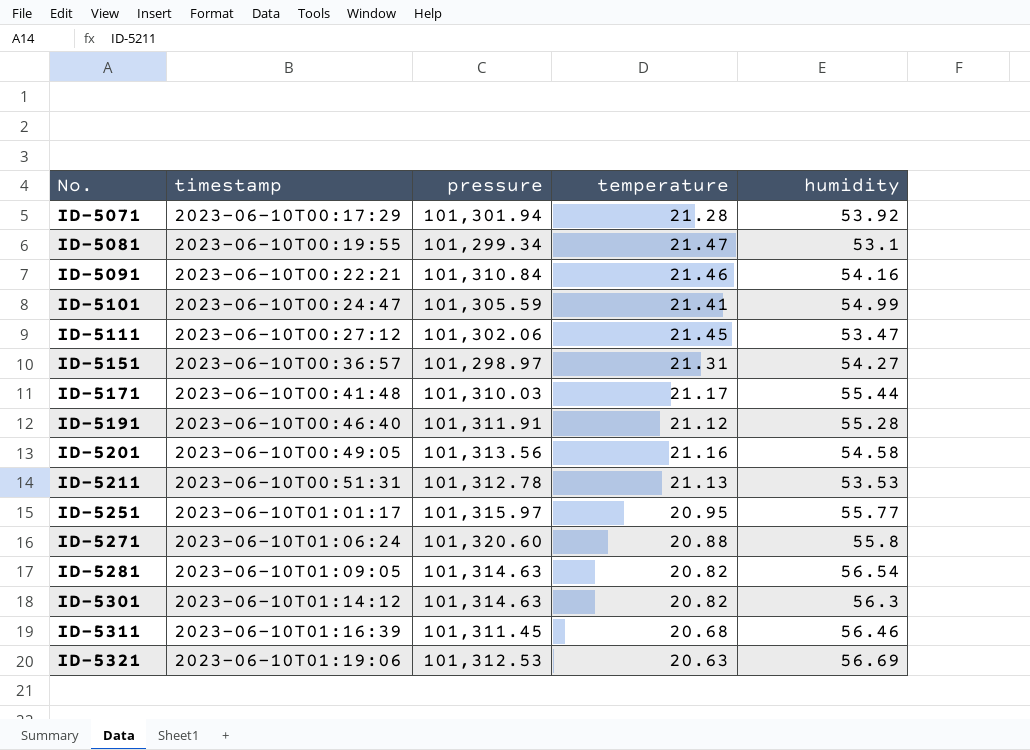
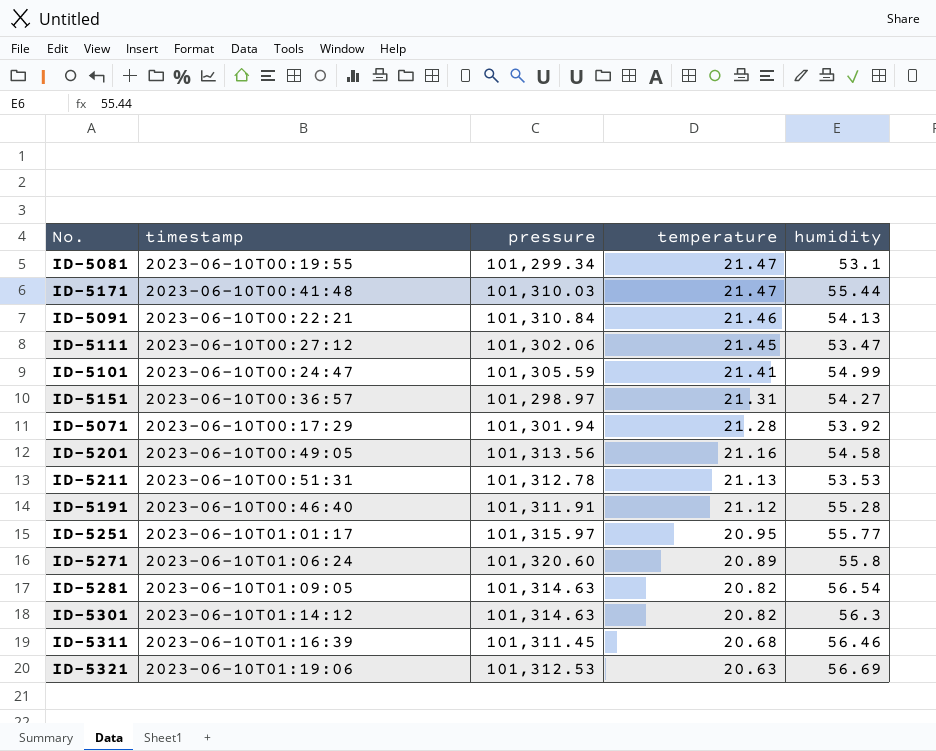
row order: No. ascending -> temperature descending
ID-5171 | temperature: 21.17 -> 21.47
ID-5091 | humidity: 54.16 -> 54.13
ID-5271 | temperature: 20.88 -> 20.89

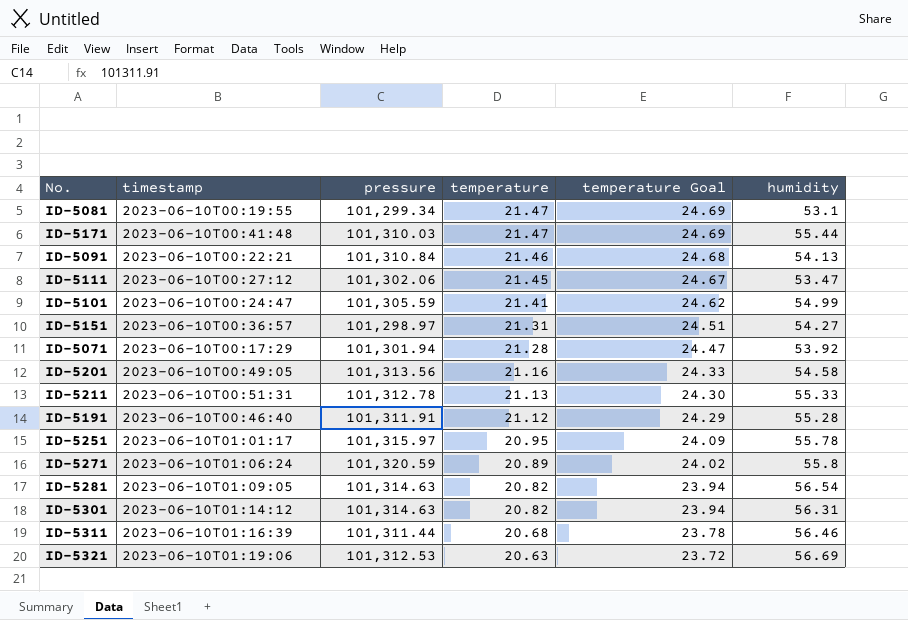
column temperature Goal | formula: none -> [temperature] * 1.15
ID-5211 | humidity: 53.53 -> 55.33
ID-5251 | humidity: 55.77 -> 55.78
ID-5271 | pressure: 101,320.60 -> 101,320.59
ID-5301 | humidity: 56.3 -> 56.31
ID-5311 | pressure: 101,311.45 -> 101,311.44

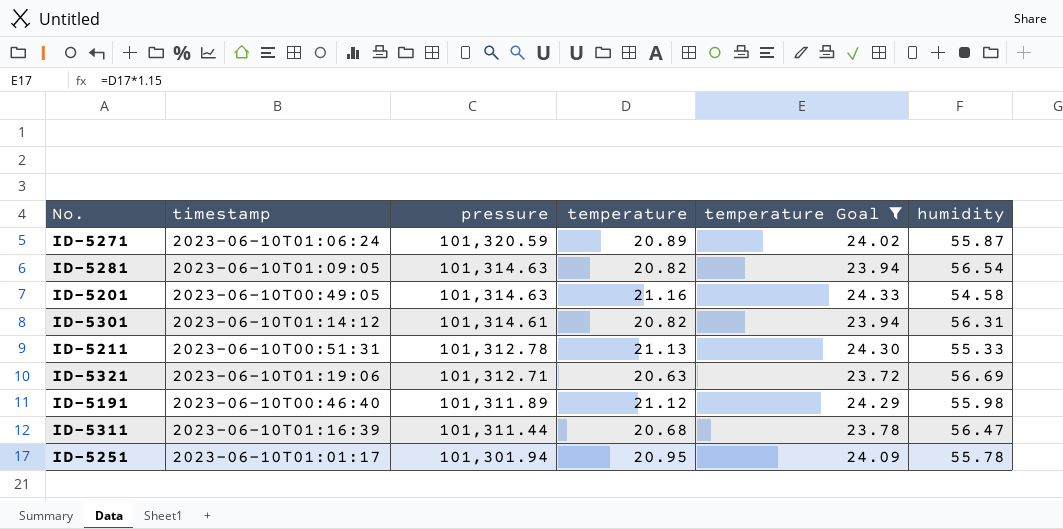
filter: none -> temperature Goal <= 24.33
row order: temperature descending -> pressure descending
ID-5271 | humidity: 55.8 -> 55.87
ID-5201 | pressure: 101,313.56 -> 101,314.63
ID-5301 | pressure: 101,314.63 -> 101,314.61
ID-5321 | pressure: 101,312.53 -> 101,312.71
ID-5191 | pressure: 101,311.91 -> 101,311.89
ID-5191 | humidity: 55.28 -> 55.98
ID-5311 | humidity: 56.46 -> 56.47
ID-5251 | pressure: 101,315.97 -> 101,301.94

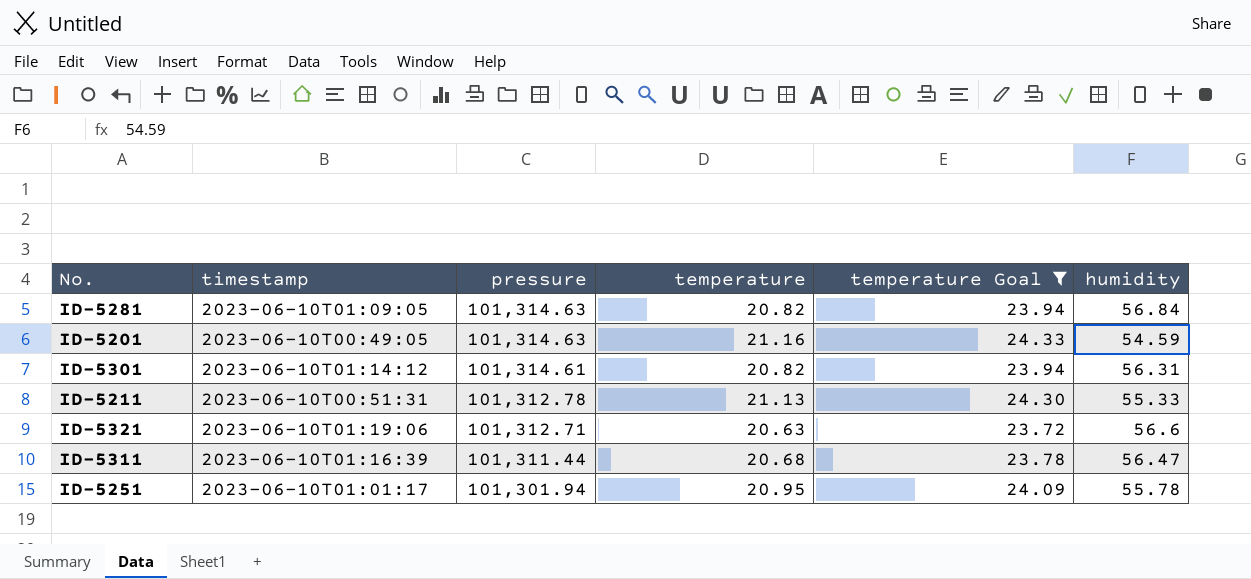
row ID-5271: 2023-06-10T01:06:24 | 101,320.59 | 20.89 | 24.02 | 55.87 -> none
row ID-5191: 2023-06-10T00:46:40 | 101,311.89 | 21.12 | 24.29 | 55.98 -> none
ID-5281 | humidity: 56.54 -> 56.84
ID-5201 | humidity: 54.58 -> 54.59
ID-5321 | humidity: 56.69 -> 56.6

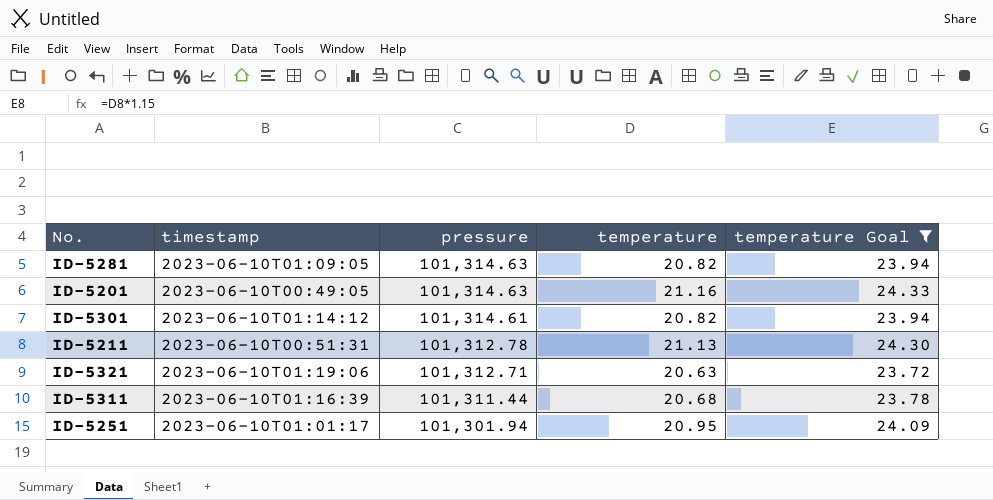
column humidity | position: 6 -> none

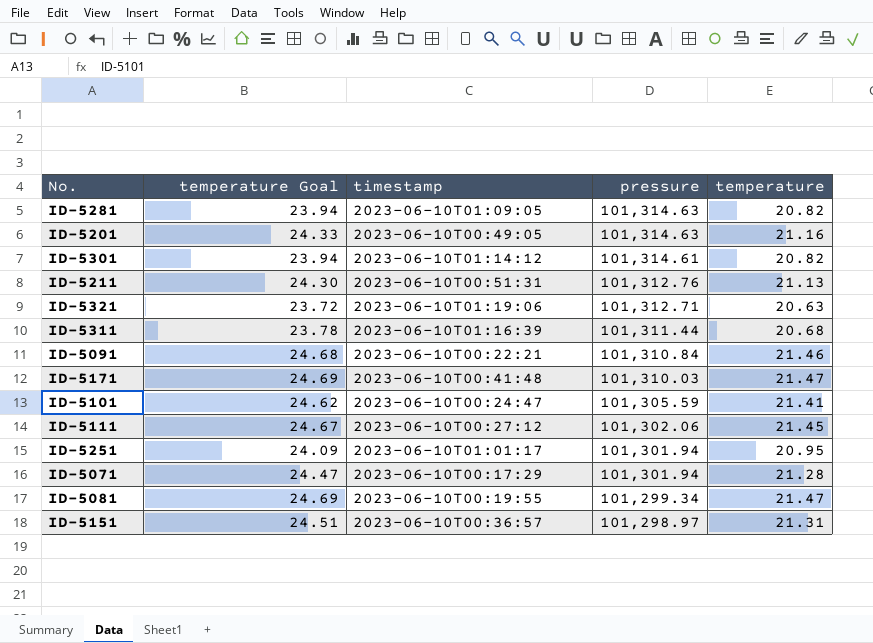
filter: temperature Goal <= 24.33 -> none
column temperature Goal | position: 5 -> 2
ID-5211 | pressure: 101,312.78 -> 101,312.76

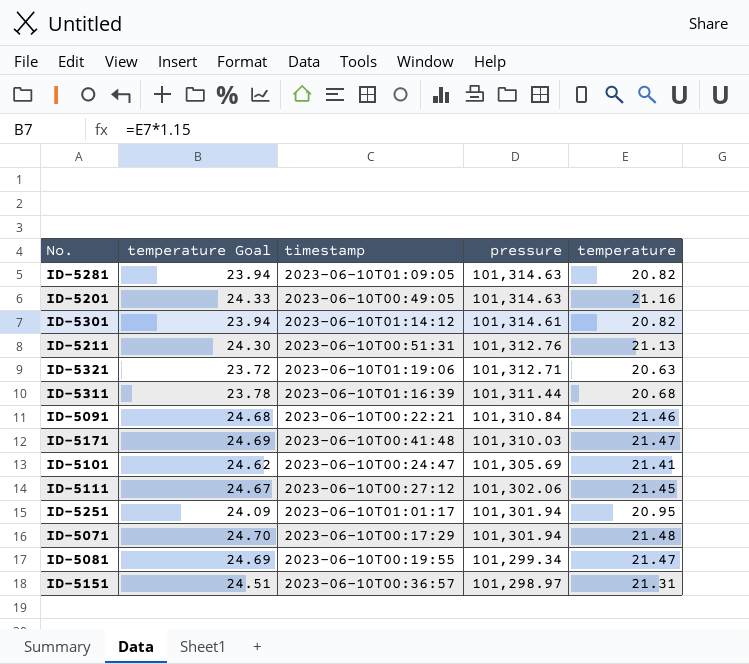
ID-5101 | pressure: 101,305.59 -> 101,305.69
ID-5071 | temperature Goal: 24.47 -> 24.70
ID-5071 | temperature: 21.28 -> 21.48

